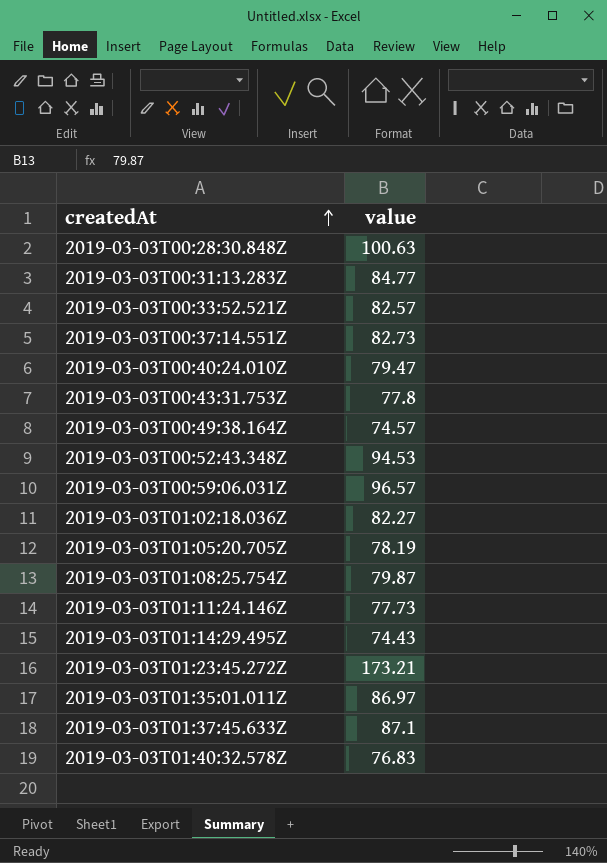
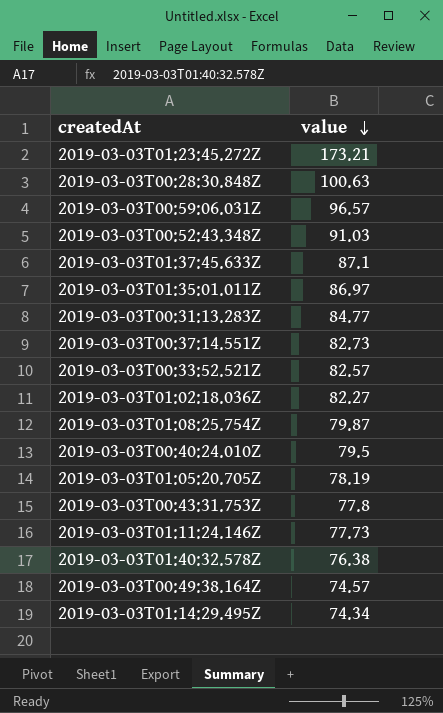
row order: createdAt ascending -> value descending
2019-03-03T00:52:43.348Z | value: 94.53 -> 91.03
2019-03-03T00:40:24.010Z | value: 79.47 -> 79.5
2019-03-03T01:40:32.578Z | value: 76.83 -> 76.38
2019-03-03T01:14:29.495Z | value: 74.43 -> 74.34

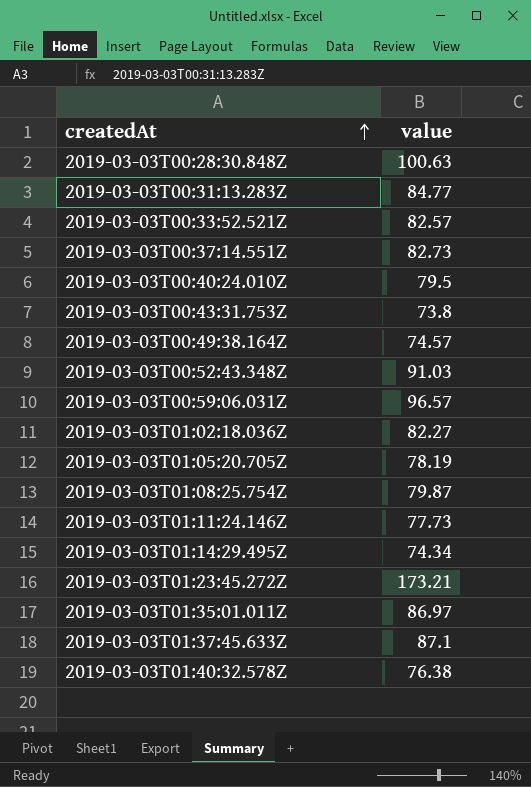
row order: value descending -> createdAt ascending
2019-03-03T00:43:31.753Z | value: 77.8 -> 73.8

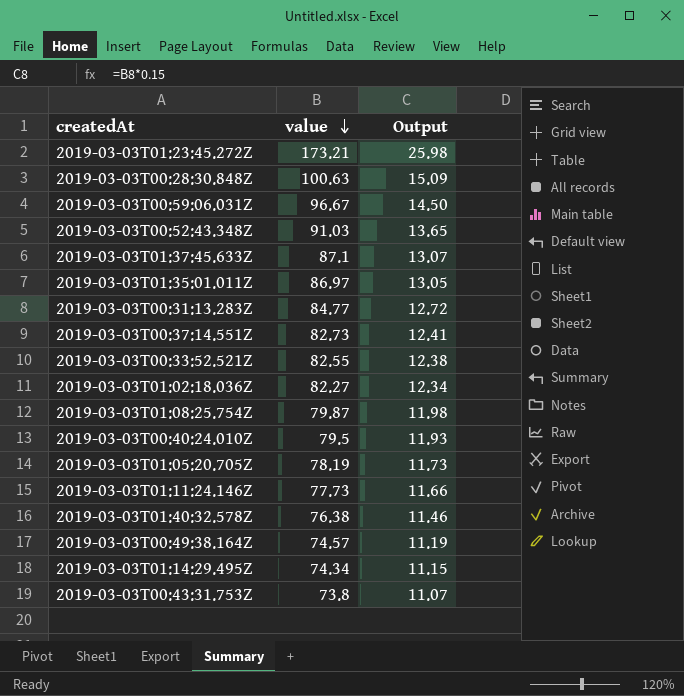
row order: createdAt ascending -> value descending
column Output | formula: none -> [value] * 0.15
2019-03-03T00:59:06.031Z | value: 96.57 -> 96.67
2019-03-03T00:33:52.521Z | value: 82.57 -> 82.55

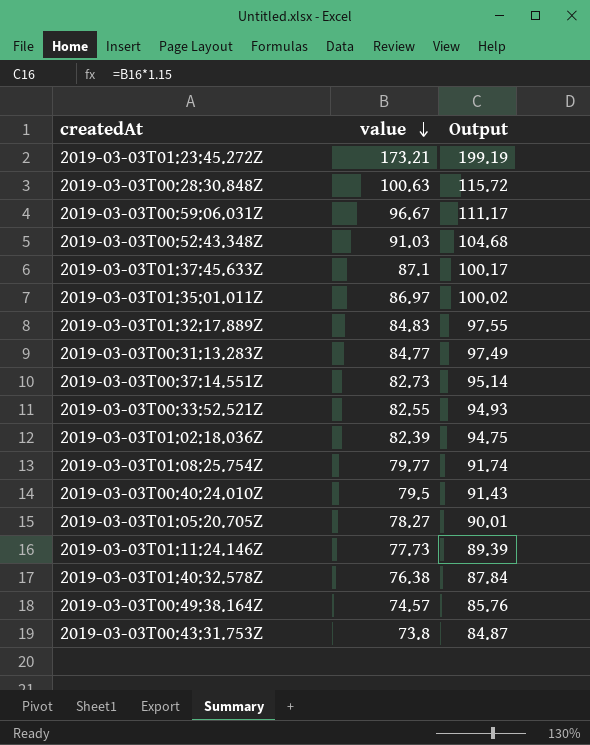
column Output | formula: [value] * 0.15 -> [value] * 1.15
row 2019-03-03T01:14:29.495Z: 74.34 | 11.15 -> none
row 2019-03-03T01:32:17.889Z: none -> 84.83 | 97.55
2019-03-03T01:02:18.036Z | value: 82.27 -> 82.39
2019-03-03T01:08:25.754Z | value: 79.87 -> 79.77
2019-03-03T01:05:20.705Z | value: 78.19 -> 78.27

